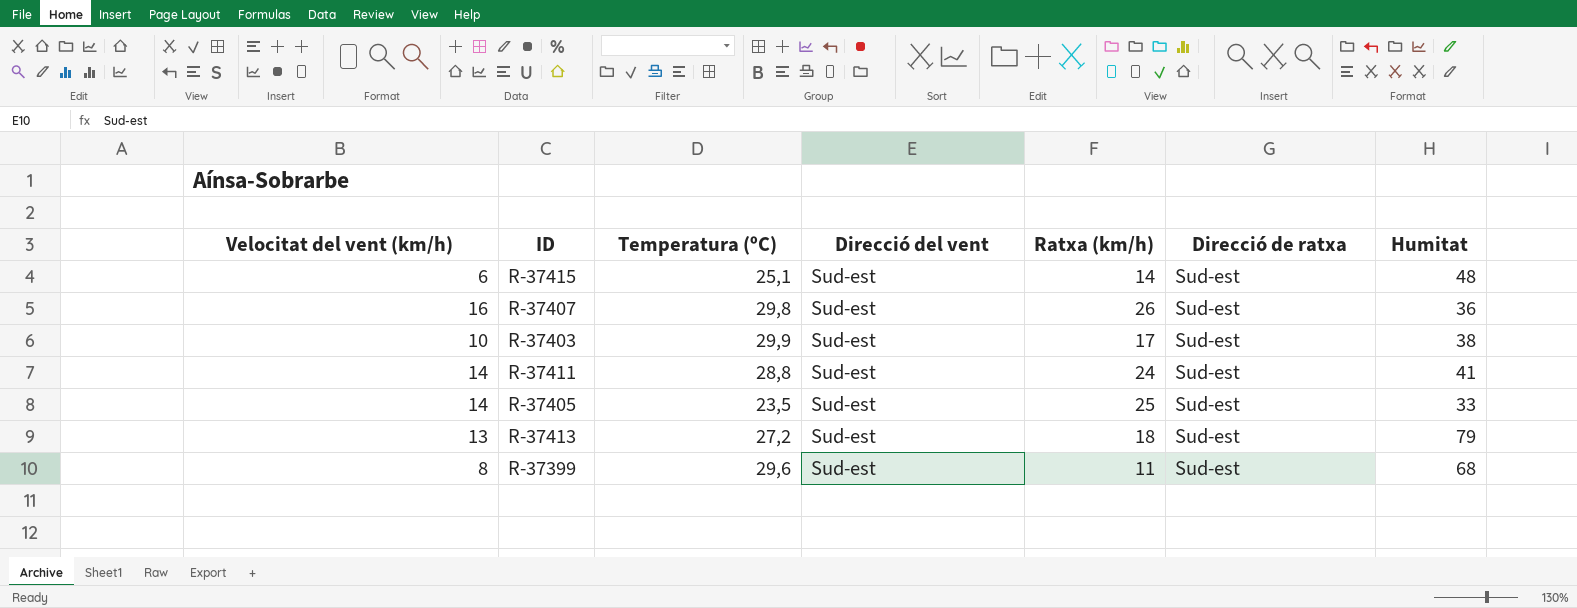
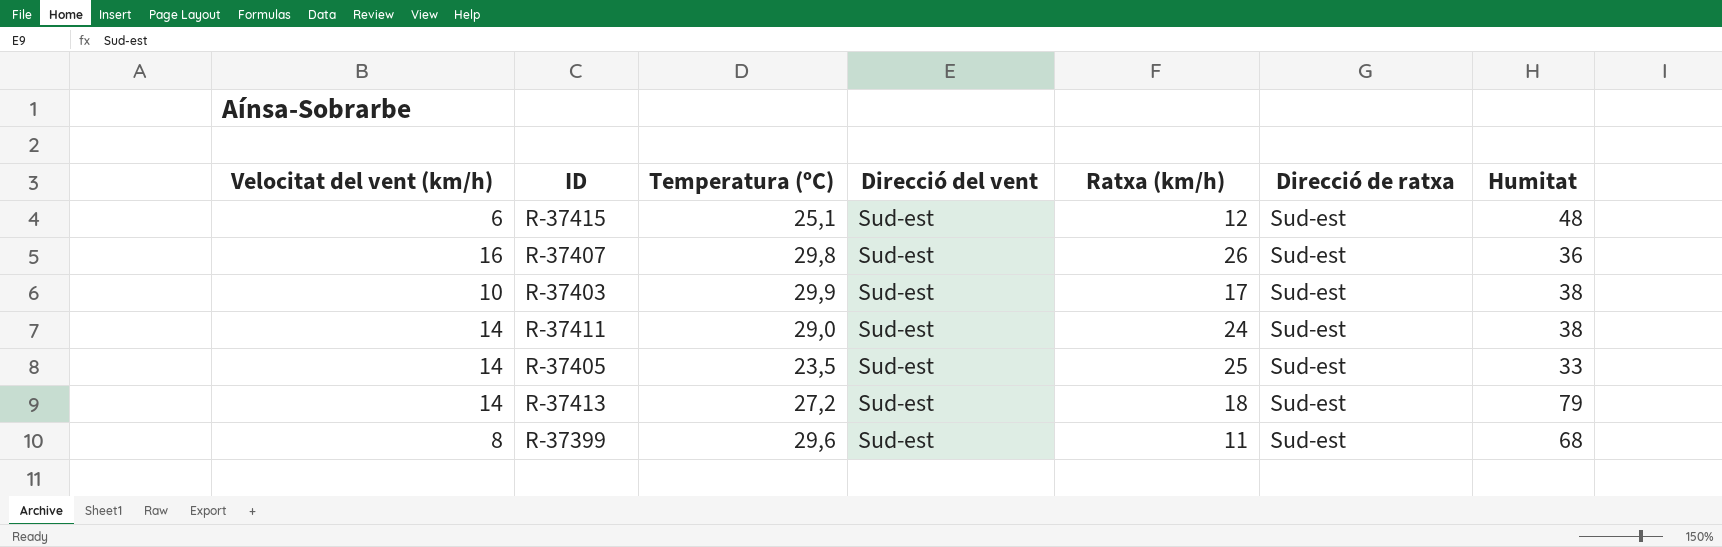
R-37415 | Ratxa (km/h): 14 -> 12
R-37411 | Temperatura (ºC): 28,8 -> 29,0
R-37411 | Humitat: 41 -> 38
R-37413 | Velocitat del vent (km/h): 13 -> 14

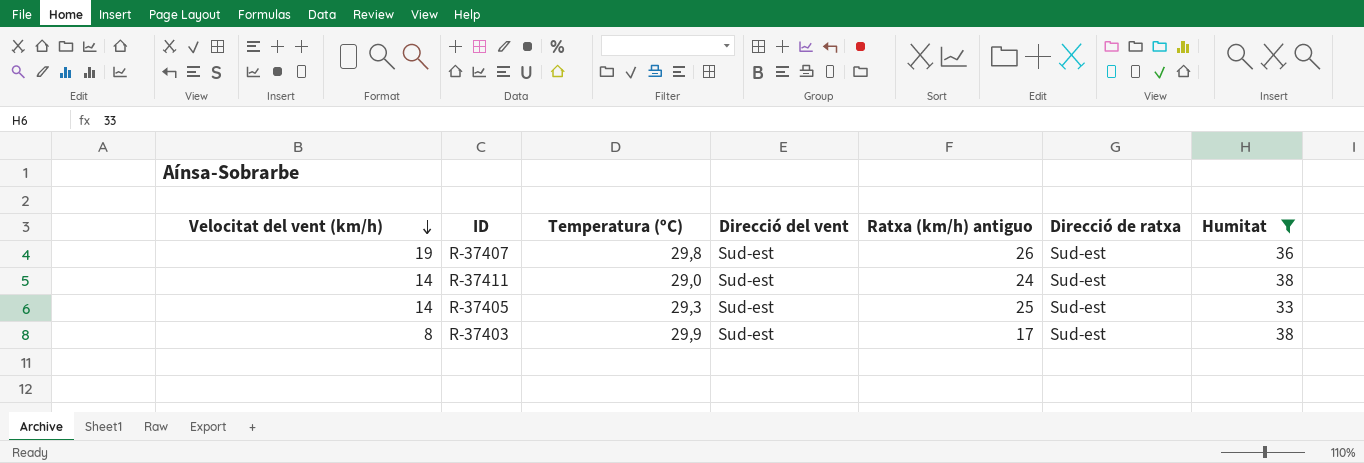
filter: none -> Humitat <= 38
row order: none -> Velocitat del vent (km/h) descending
column name: Ratxa (km/h) -> Ratxa (km/h) antiguo
R-37407 | Velocitat del vent (km/h): 16 -> 19
R-37405 | Temperatura (ºC): 23,5 -> 29,3
R-37403 | Velocitat del vent (km/h): 10 -> 8

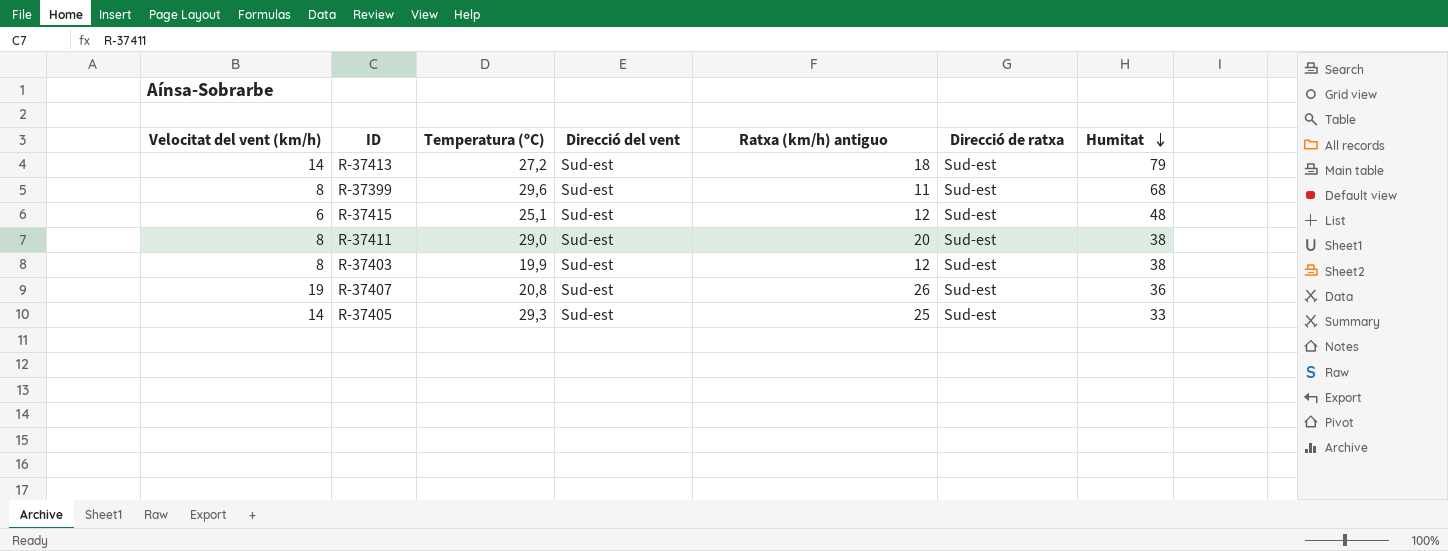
filter: Humitat <= 38 -> none
row order: Velocitat del vent (km/h) descending -> Humitat descending
R-37411 | Velocitat del vent (km/h): 14 -> 8
R-37411 | Ratxa (km/h) antiguo: 24 -> 20
R-37403 | Temperatura (ºC): 29,9 -> 19,9
R-37403 | Ratxa (km/h) antiguo: 17 -> 12
R-37407 | Temperatura (ºC): 29,8 -> 20,8

